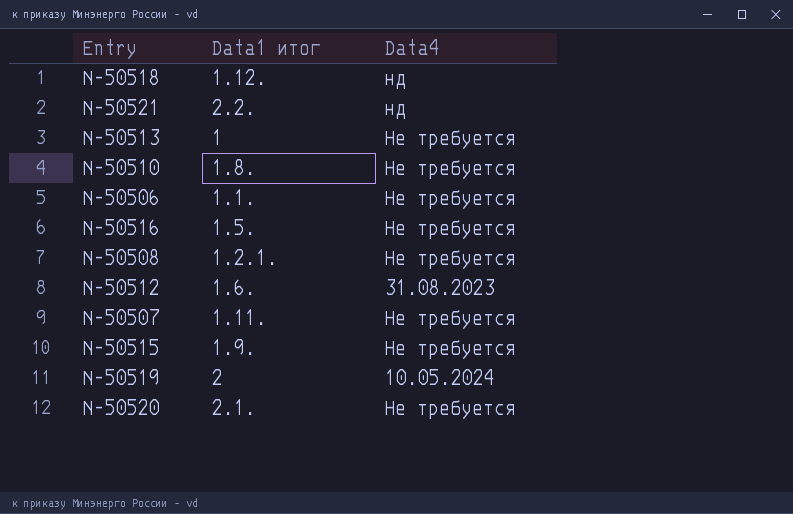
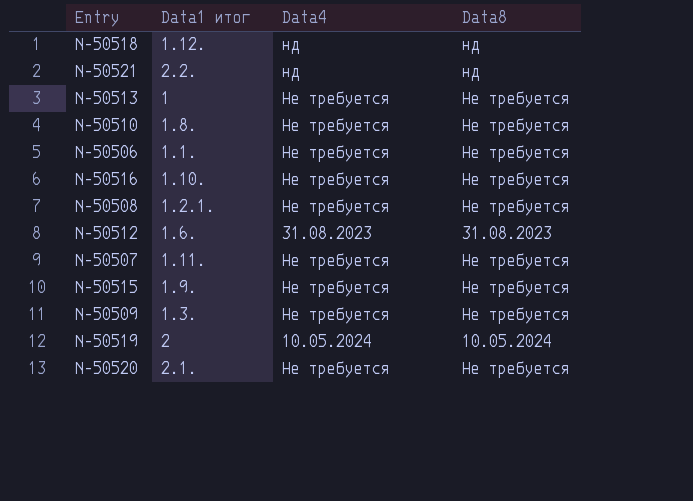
column Data8 | position: none -> 4
N-50516 | Data1 итог: 1.5. -> 1.10.
row N-50509: none -> 1.3. | Не требуется | Не требуется

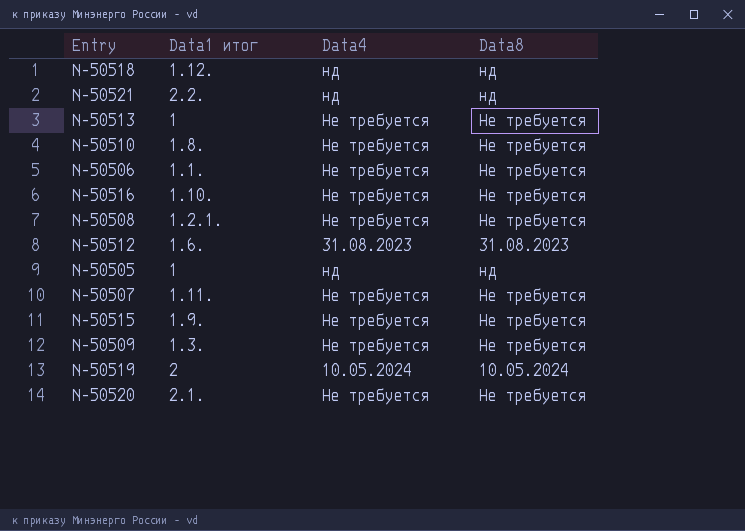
row N-50505: none -> 1 | нд | нд

